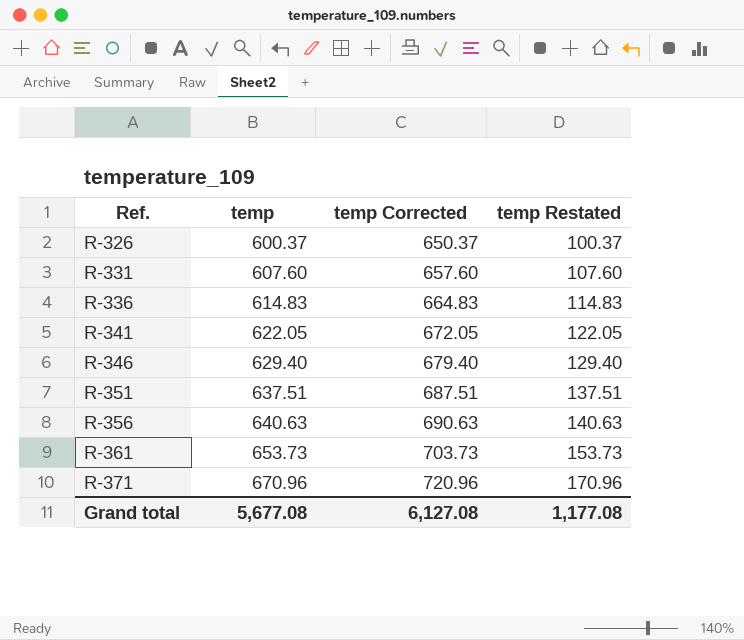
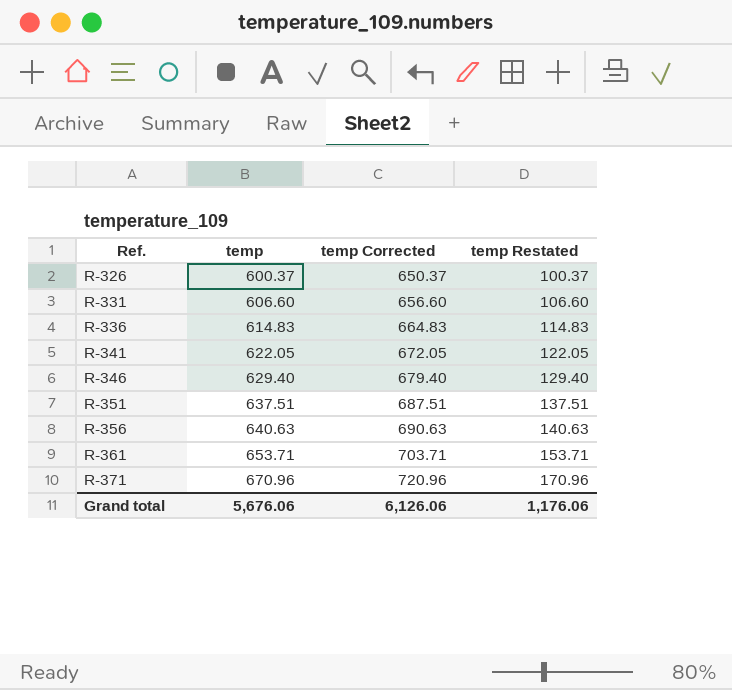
R-331 | temp: 607.60 -> 606.60
R-331 | temp Corrected: 657.60 -> 656.60
R-331 | temp Restated: 107.60 -> 106.60
R-361 | temp: 653.73 -> 653.71
R-361 | temp Corrected: 703.73 -> 703.71
R-361 | temp Restated: 153.73 -> 153.71
Grand total | temp: 5,677.08 -> 5,676.06
Grand total | temp Corrected: 6,127.08 -> 6,126.06
Grand total | temp Restated: 1,177.08 -> 1,176.06

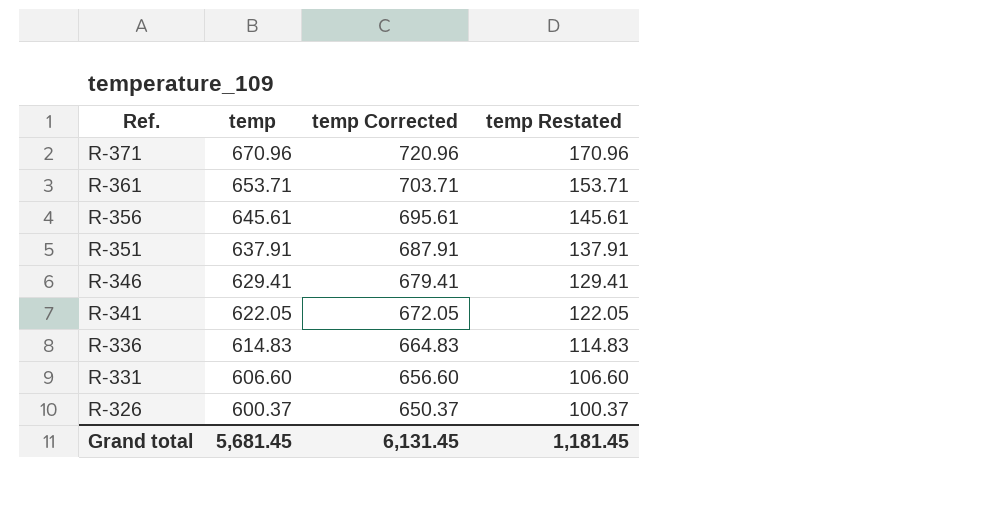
row order: Ref. ascending -> Ref. descending
R-356 | temp: 640.63 -> 645.61
R-356 | temp Corrected: 690.63 -> 695.61
R-356 | temp Restated: 140.63 -> 145.61
R-351 | temp: 637.51 -> 637.91
R-351 | temp Corrected: 687.51 -> 687.91
R-351 | temp Restated: 137.51 -> 137.91
R-346 | temp: 629.40 -> 629.41
R-346 | temp Corrected: 679.40 -> 679.41
R-346 | temp Restated: 129.40 -> 129.41
Grand total | temp: 5,676.06 -> 5,681.45
Grand total | temp Corrected: 6,126.06 -> 6,131.45
Grand total | temp Restated: 1,176.06 -> 1,181.45

